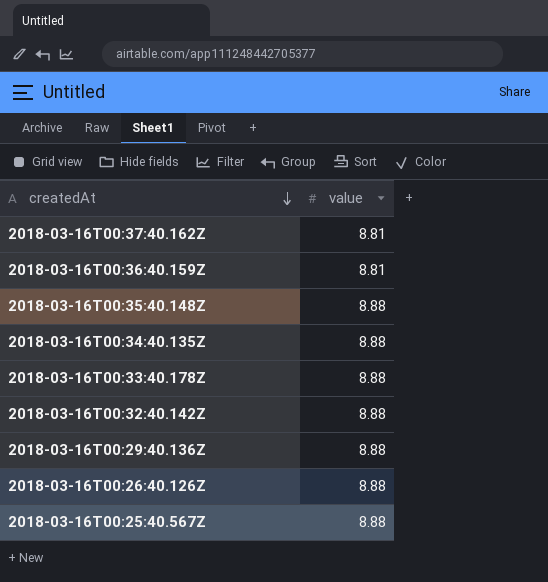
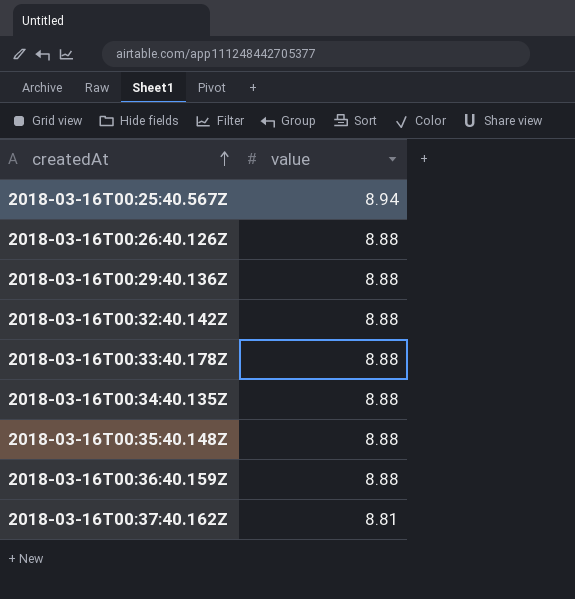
row order: createdAt descending -> createdAt ascending
2018-03-16T00:25:40.567Z | value: 8.88 -> 8.94
2018-03-16T00:36:40.159Z | value: 8.81 -> 8.88

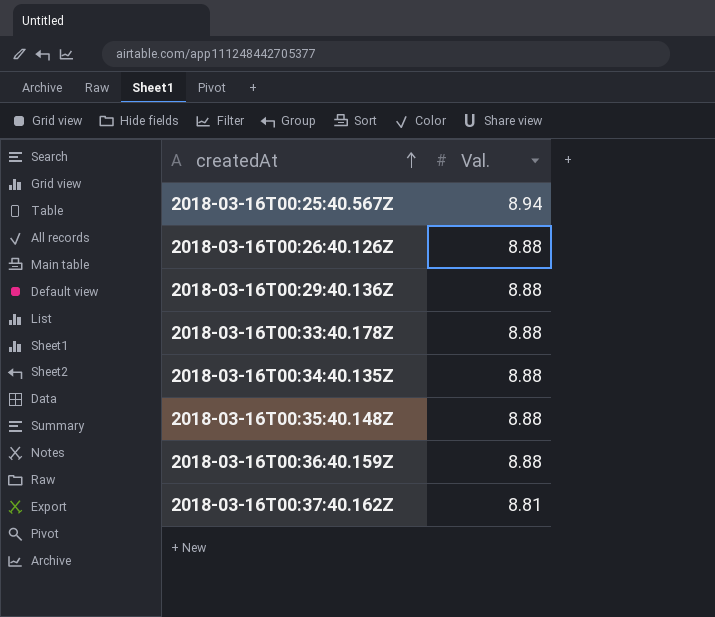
column name: value -> Val.
row 2018-03-16T00:32:40.142Z: 8.88 -> none

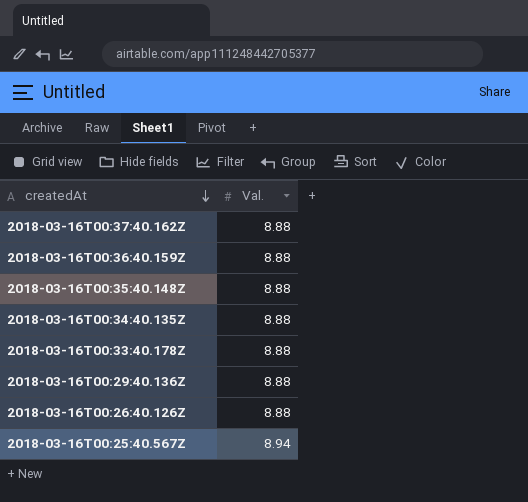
row order: createdAt ascending -> createdAt descending
2018-03-16T00:37:40.162Z | Val.: 8.81 -> 8.88

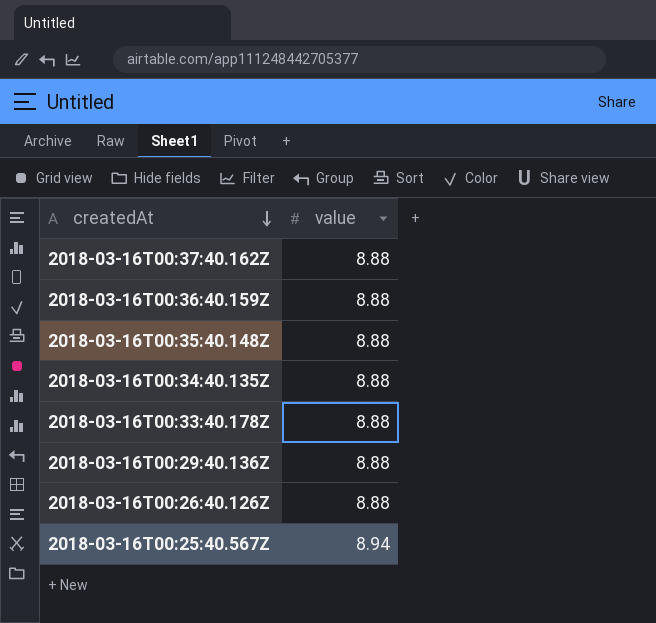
column name: Val. -> value

